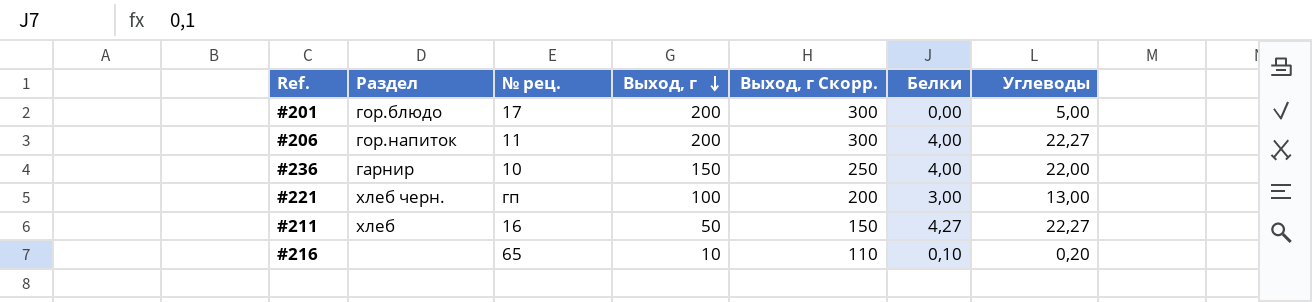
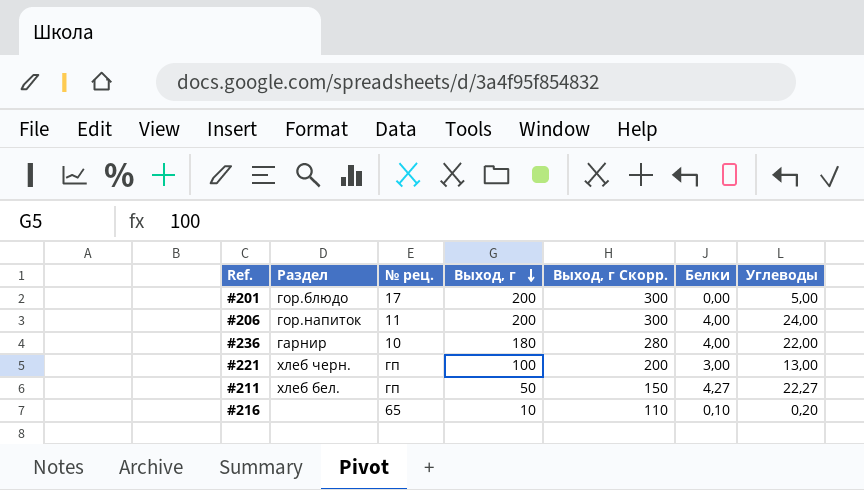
#206 | Углеводы: 22,27 -> 24,00
#236 | Выход, г: 150 -> 180
#236 | Выход, г Скорр.: 250 -> 280
#211 | Раздел: хлеб -> хлеб бел.
#211 | № рец.: 16 -> гп

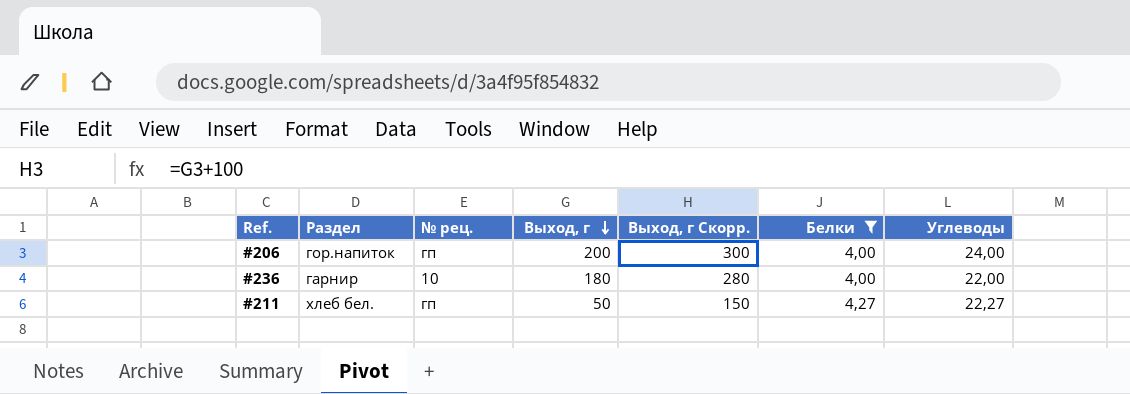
filter: none -> Белки >= 4,00
#206 | № рец.: 11 -> гп

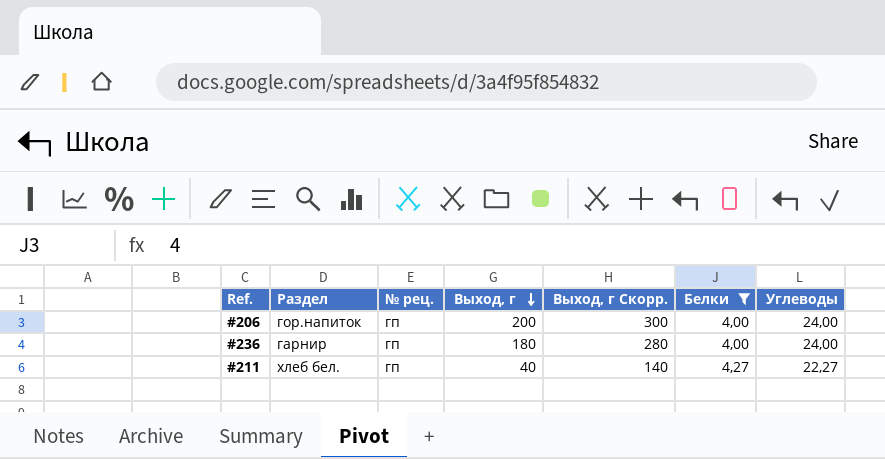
#236 | № рец.: 10 -> гп
#236 | Углеводы: 22,00 -> 24,00
#211 | Выход, г: 50 -> 40
#211 | Выход, г Скорр.: 150 -> 140

